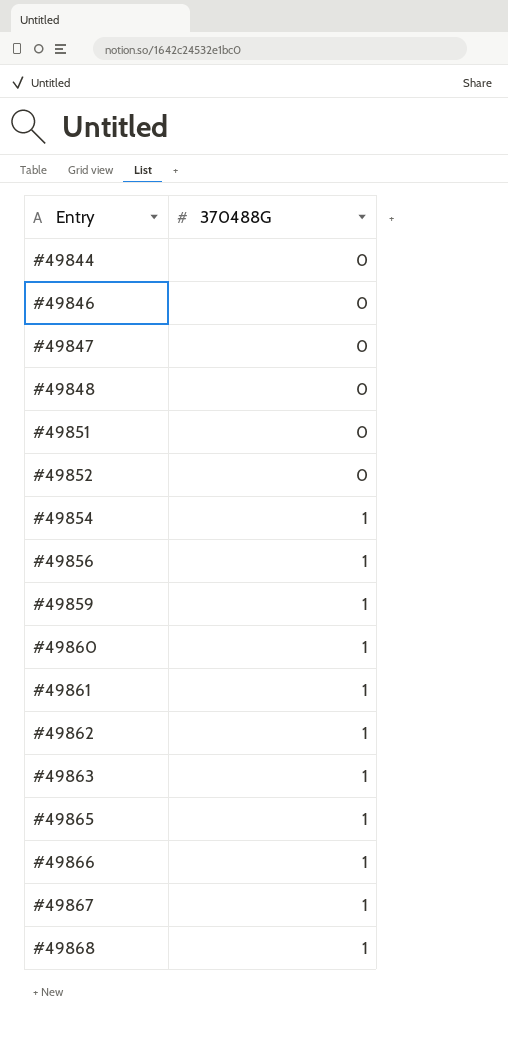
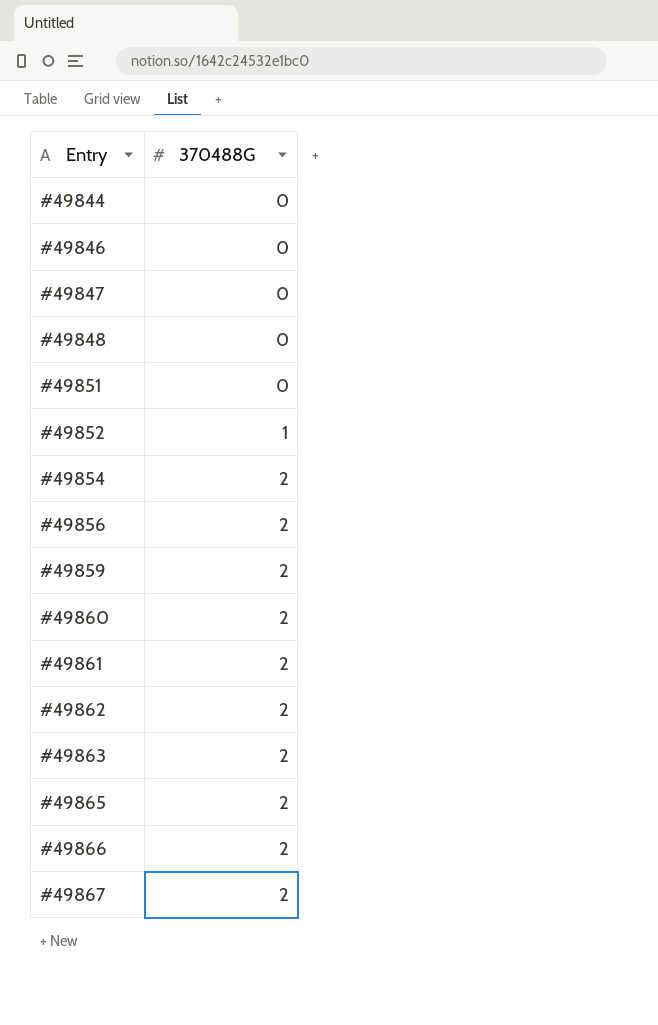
row #49868: 1 -> none
#49852 | 370488G: 0 -> 1
#49854 | 370488G: 1 -> 2
#49856 | 370488G: 1 -> 2
#49859 | 370488G: 1 -> 2
#49860 | 370488G: 1 -> 2
#49861 | 370488G: 1 -> 2
#49862 | 370488G: 1 -> 2
#49863 | 370488G: 1 -> 2
#49865 | 370488G: 1 -> 2
#49866 | 370488G: 1 -> 2
#49867 | 370488G: 1 -> 2

